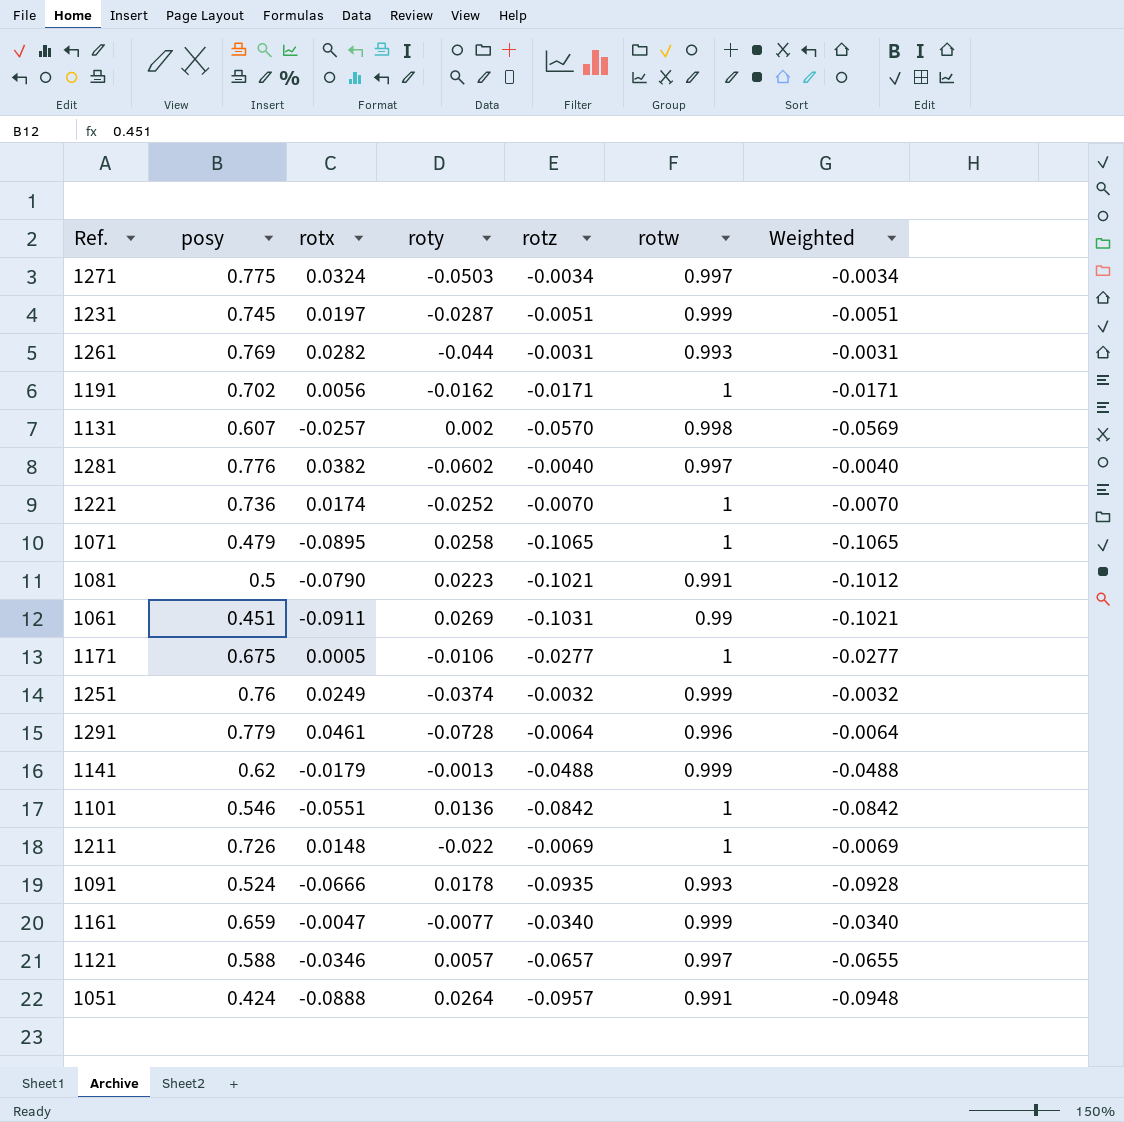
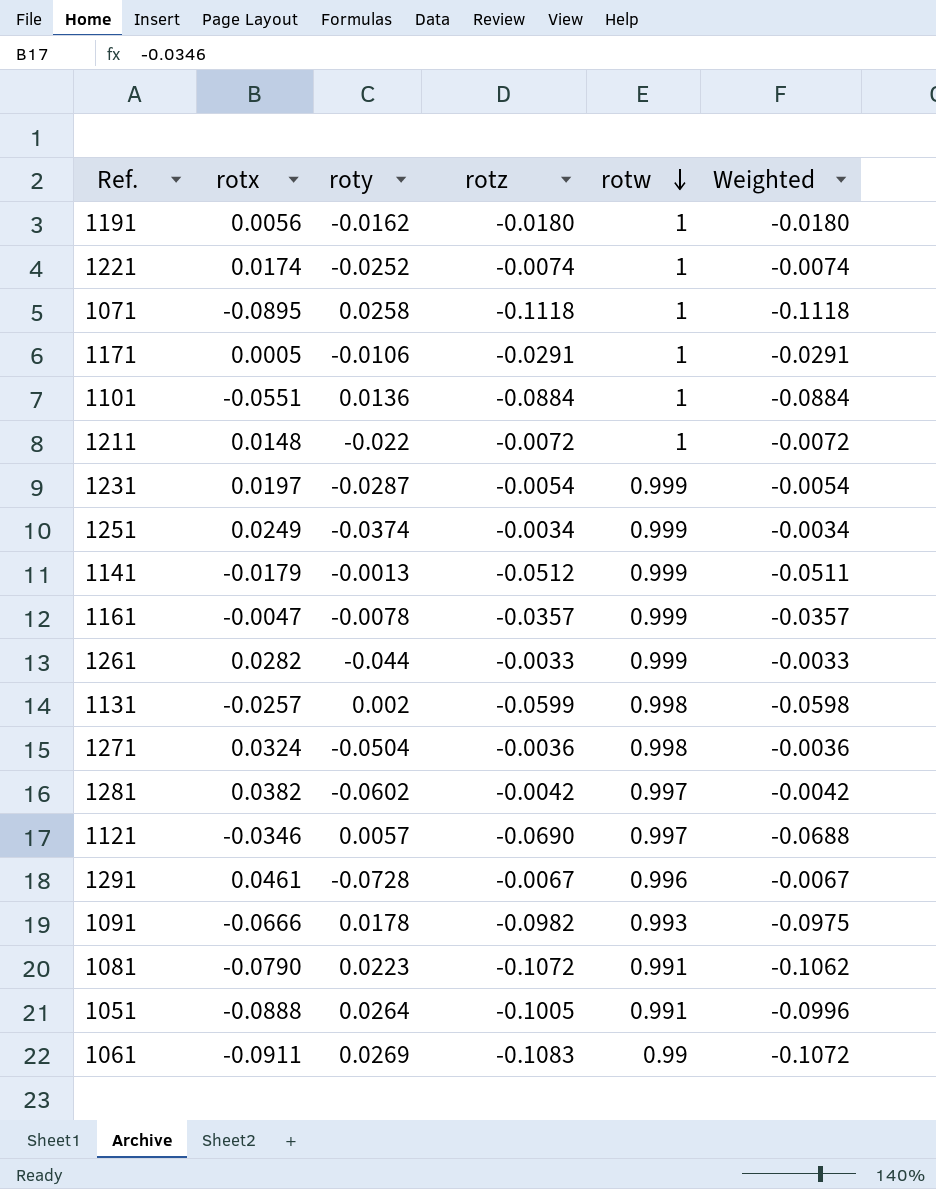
row order: none -> rotw descending
column posy | position: 2 -> none
1191 | rotz: -0.0171 -> -0.0180
1191 | Weighted: -0.0171 -> -0.0180
1221 | rotz: -0.0070 -> -0.0074
1221 | Weighted: -0.0070 -> -0.0074
1071 | rotz: -0.1065 -> -0.1118
1071 | Weighted: -0.1065 -> -0.1118
1171 | rotz: -0.0277 -> -0.0291
1171 | Weighted: -0.0277 -> -0.0291
1101 | rotz: -0.0842 -> -0.0884
1101 | Weighted: -0.0842 -> -0.0884
1211 | rotz: -0.0069 -> -0.0072
1211 | Weighted: -0.0069 -> -0.0072
1231 | rotz: -0.0051 -> -0.0054
1231 | Weighted: -0.0051 -> -0.0054
1251 | rotz: -0.0032 -> -0.0034
1251 | Weighted: -0.0032 -> -0.0034
1141 | rotz: -0.0488 -> -0.0512
1141 | Weighted: -0.0488 -> -0.0511
1161 | roty: -0.0077 -> -0.0078
1161 | rotz: -0.0340 -> -0.0357
1161 | Weighted: -0.0340 -> -0.0357
1261 | rotz: -0.0031 -> -0.0033
1261 | rotw: 0.993 -> 0.999
1261 | Weighted: -0.0031 -> -0.0033
1131 | rotz: -0.0570 -> -0.0599
1131 | Weighted: -0.0569 -> -0.0598
1271 | roty: -0.0503 -> -0.0504
1271 | rotz: -0.0034 -> -0.0036
1271 | rotw: 0.997 -> 0.998
1271 | Weighted: -0.0034 -> -0.0036
1281 | rotz: -0.0040 -> -0.0042
1281 | Weighted: -0.0040 -> -0.0042
1121 | rotz: -0.0657 -> -0.0690
1121 | Weighted: -0.0655 -> -0.0688
1291 | rotz: -0.0064 -> -0.0067
1291 | Weighted: -0.0064 -> -0.0067
1091 | rotz: -0.0935 -> -0.0982
1091 | Weighted: -0.0928 -> -0.0975
1081 | rotz: -0.1021 -> -0.1072
1081 | Weighted: -0.1012 -> -0.1062
1051 | rotz: -0.0957 -> -0.1005
1051 | Weighted: -0.0948 -> -0.0996
1061 | rotz: -0.1031 -> -0.1083
1061 | Weighted: -0.1021 -> -0.1072

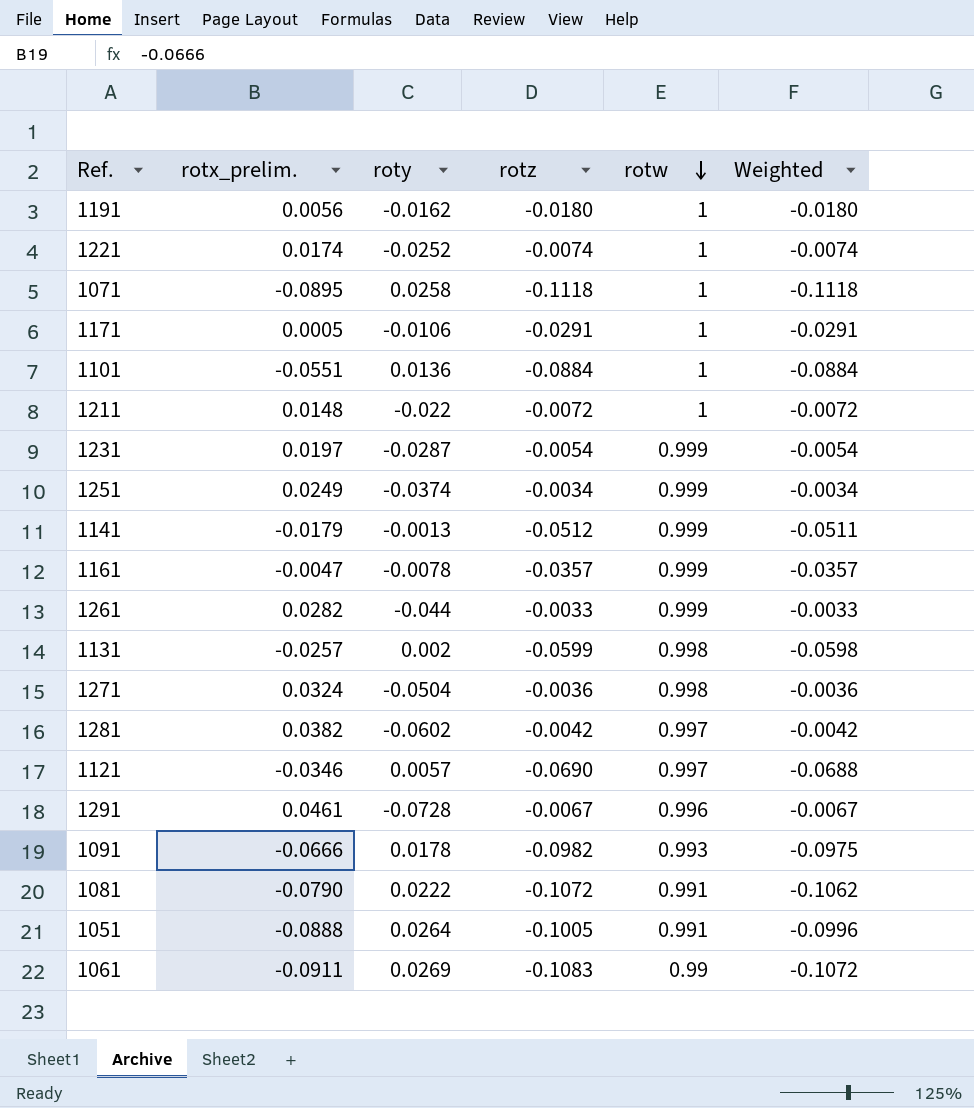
column name: rotx -> rotx_prelim.
1081 | roty: 0.0223 -> 0.0222

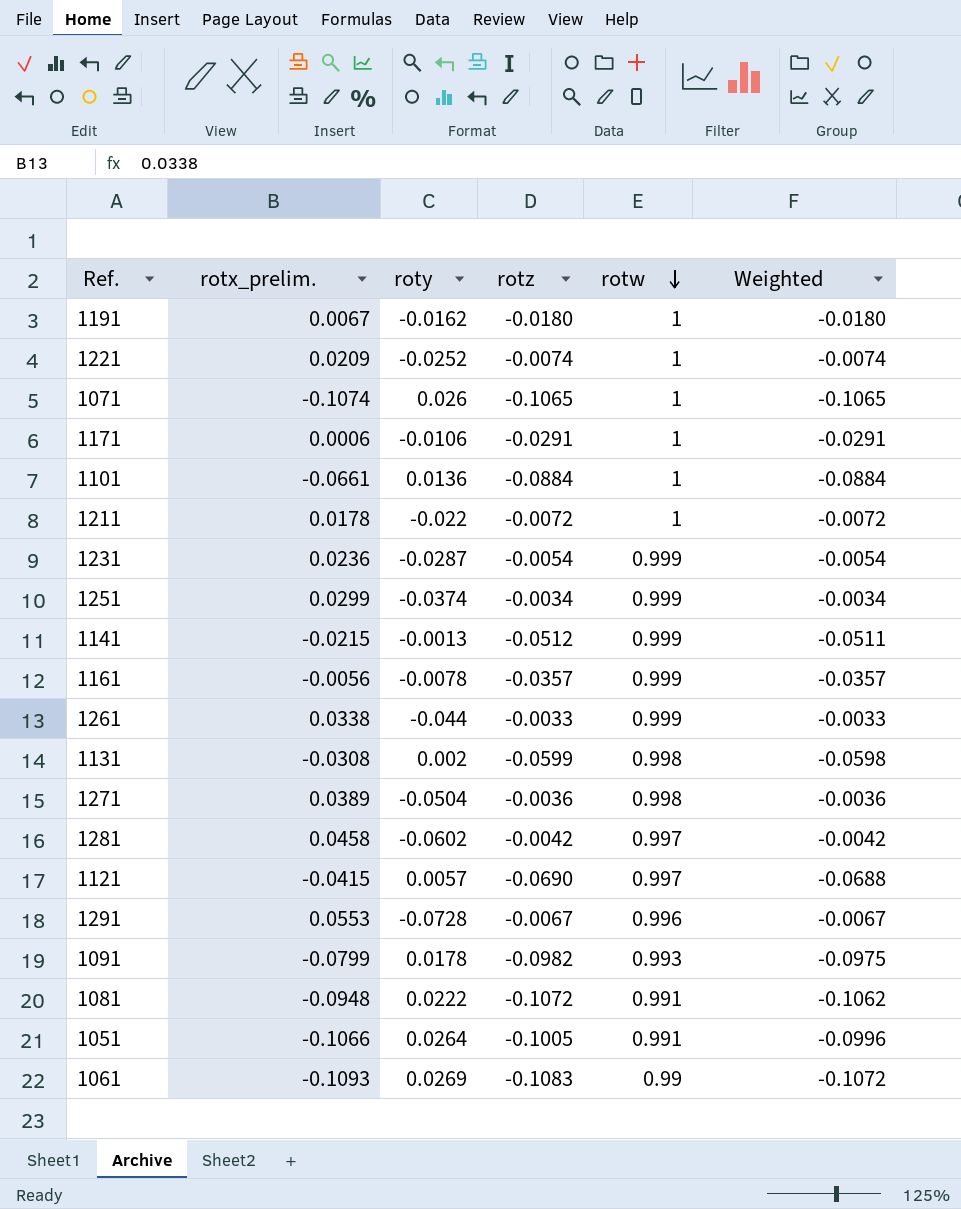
1191 | rotx_prelim.: 0.0056 -> 0.0067
1221 | rotx_prelim.: 0.0174 -> 0.0209
1071 | rotx_prelim.: -0.0895 -> -0.1074
1071 | roty: 0.0258 -> 0.026
1071 | rotz: -0.1118 -> -0.1065
1071 | Weighted: -0.1118 -> -0.1065
1171 | rotx_prelim.: 0.0005 -> 0.0006
1101 | rotx_prelim.: -0.0551 -> -0.0661
1211 | rotx_prelim.: 0.0148 -> 0.0178
1231 | rotx_prelim.: 0.0197 -> 0.0236
1251 | rotx_prelim.: 0.0249 -> 0.0299
1141 | rotx_prelim.: -0.0179 -> -0.0215
1161 | rotx_prelim.: -0.0047 -> -0.0056
1261 | rotx_prelim.: 0.0282 -> 0.0338
1131 | rotx_prelim.: -0.0257 -> -0.0308
1271 | rotx_prelim.: 0.0324 -> 0.0389
1281 | rotx_prelim.: 0.0382 -> 0.0458
1121 | rotx_prelim.: -0.0346 -> -0.0415
1291 | rotx_prelim.: 0.0461 -> 0.0553
1091 | rotx_prelim.: -0.0666 -> -0.0799
1081 | rotx_prelim.: -0.0790 -> -0.0948
1051 | rotx_prelim.: -0.0888 -> -0.1066
1061 | rotx_prelim.: -0.0911 -> -0.1093

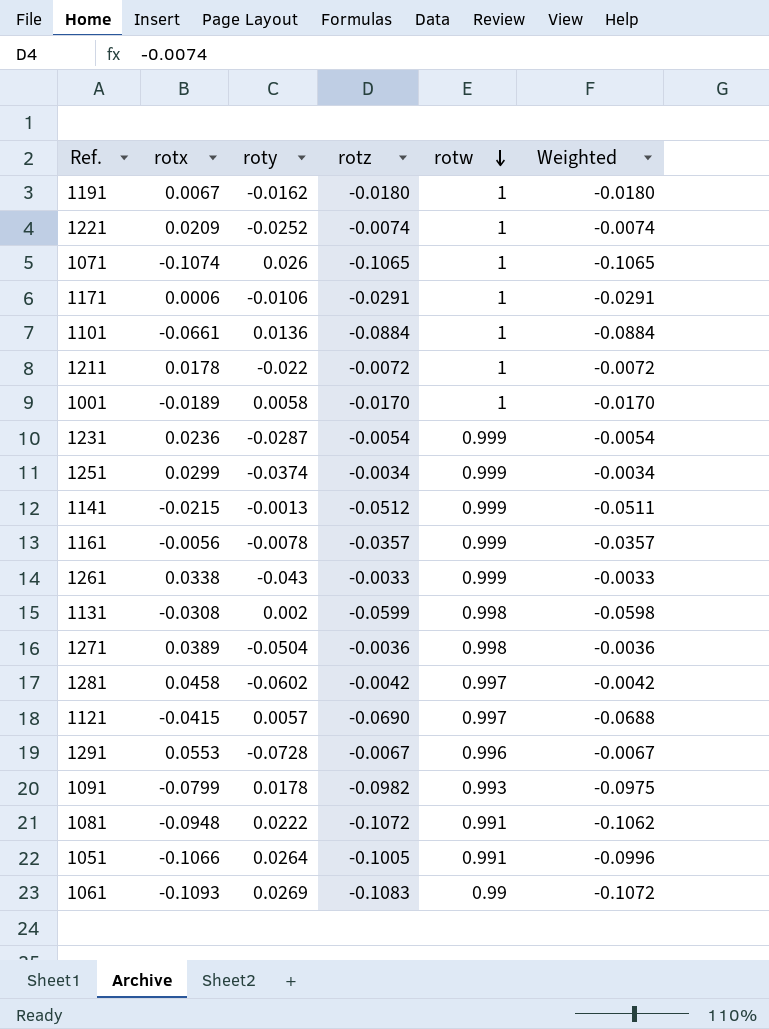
column name: rotx_prelim. -> rotx
row 1001: none -> -0.0189 | 0.0058 | -0.0170 | 1 | -0.0170
1261 | roty: -0.044 -> -0.043

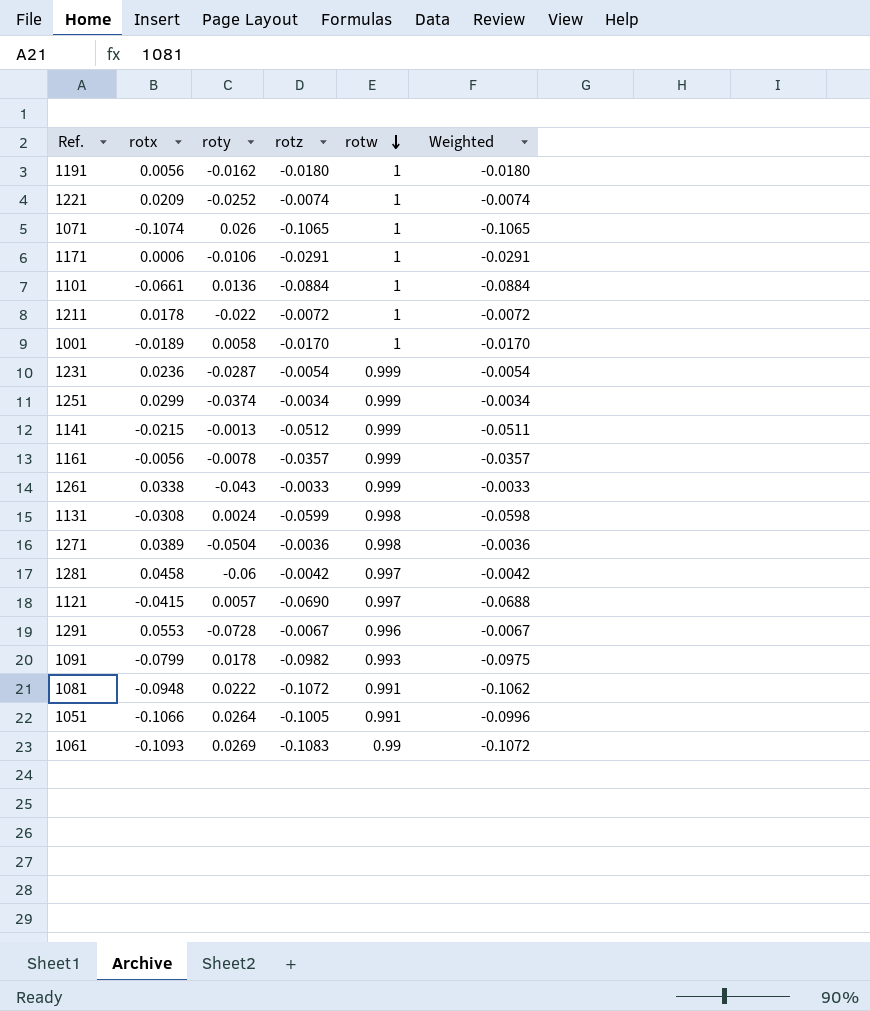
1191 | rotx: 0.0067 -> 0.0056
1131 | roty: 0.002 -> 0.0024
1281 | roty: -0.0602 -> -0.06

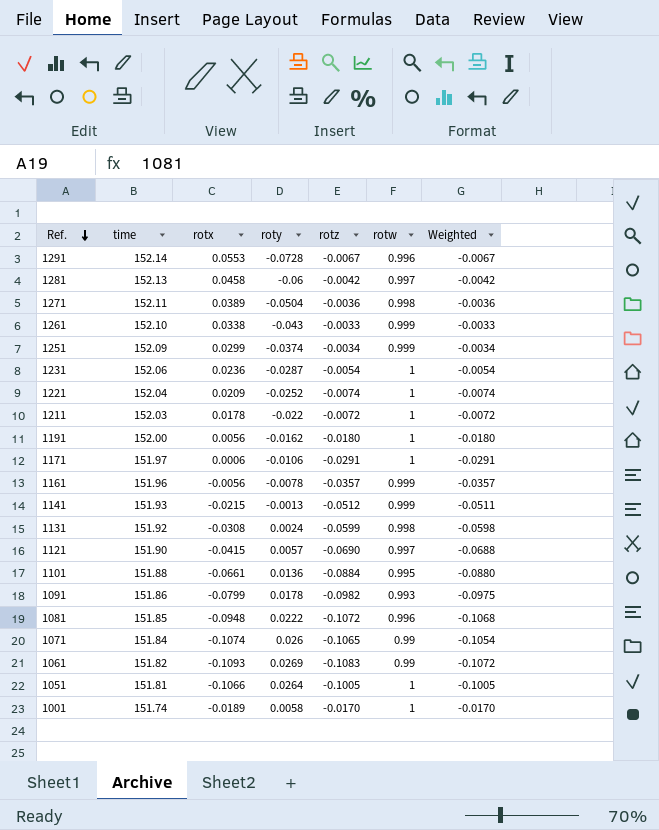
row order: rotw descending -> Ref. descending
column time | position: none -> 2
1231 | rotw: 0.999 -> 1
1101 | rotw: 1 -> 0.995
1101 | Weighted: -0.0884 -> -0.0880
1081 | rotw: 0.991 -> 0.996
1081 | Weighted: -0.1062 -> -0.1068
1071 | rotw: 1 -> 0.99
1071 | Weighted: -0.1065 -> -0.1054
1051 | rotw: 0.991 -> 1
1051 | Weighted: -0.0996 -> -0.1005

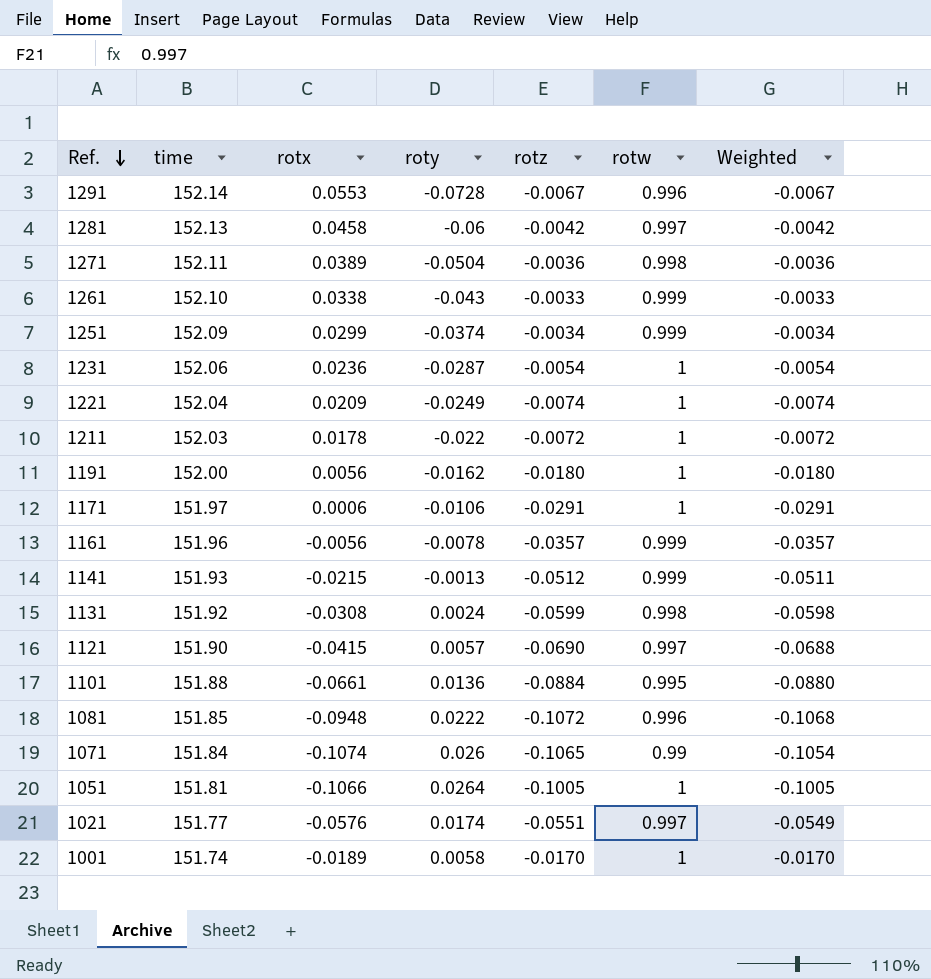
row 1091: 151.86 | -0.0799 | 0.0178 | -0.0982 | 0.993 | -0.0975 -> none
row 1061: 151.82 | -0.1093 | 0.0269 | -0.1083 | 0.99 | -0.1072 -> none
1221 | roty: -0.0252 -> -0.0249
row 1021: none -> 151.77 | -0.0576 | 0.0174 | -0.0551 | 0.997 | -0.0549

